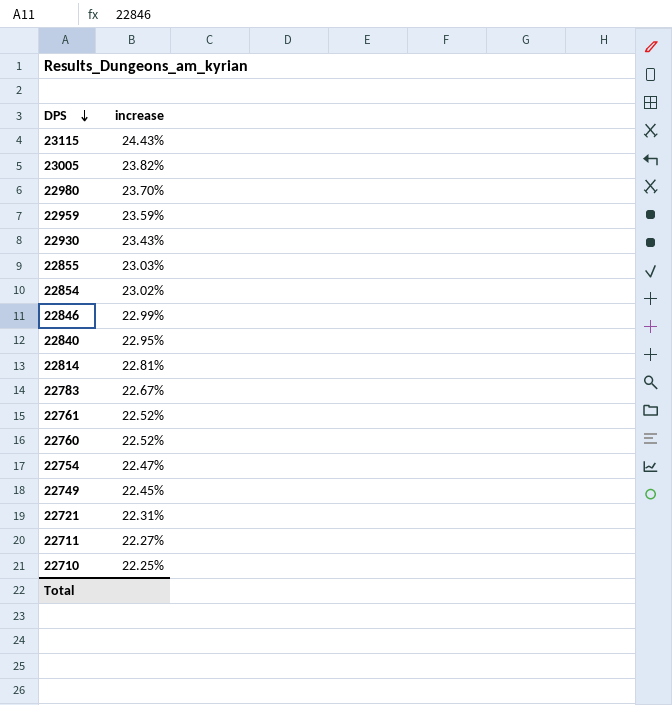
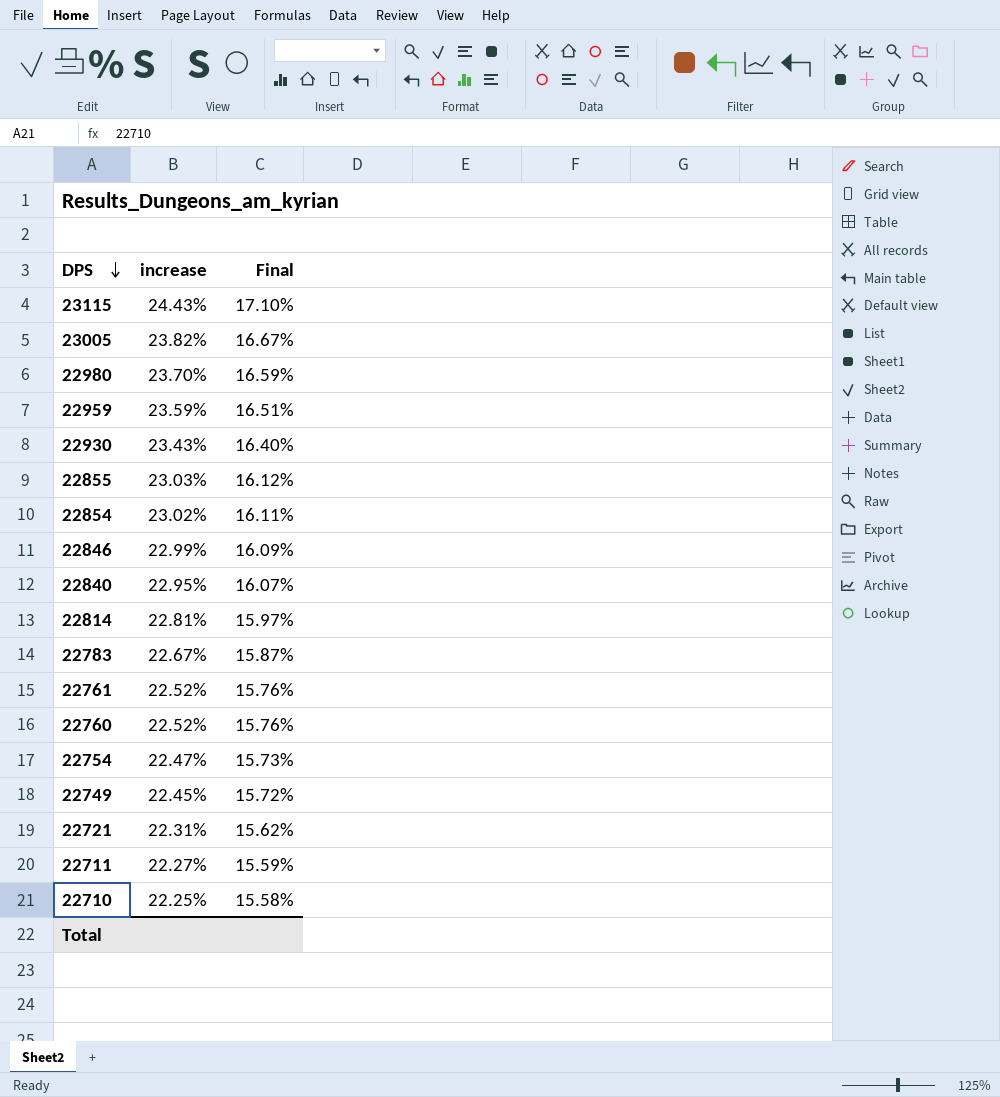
column Final | formula: none -> [increase] * 0.7

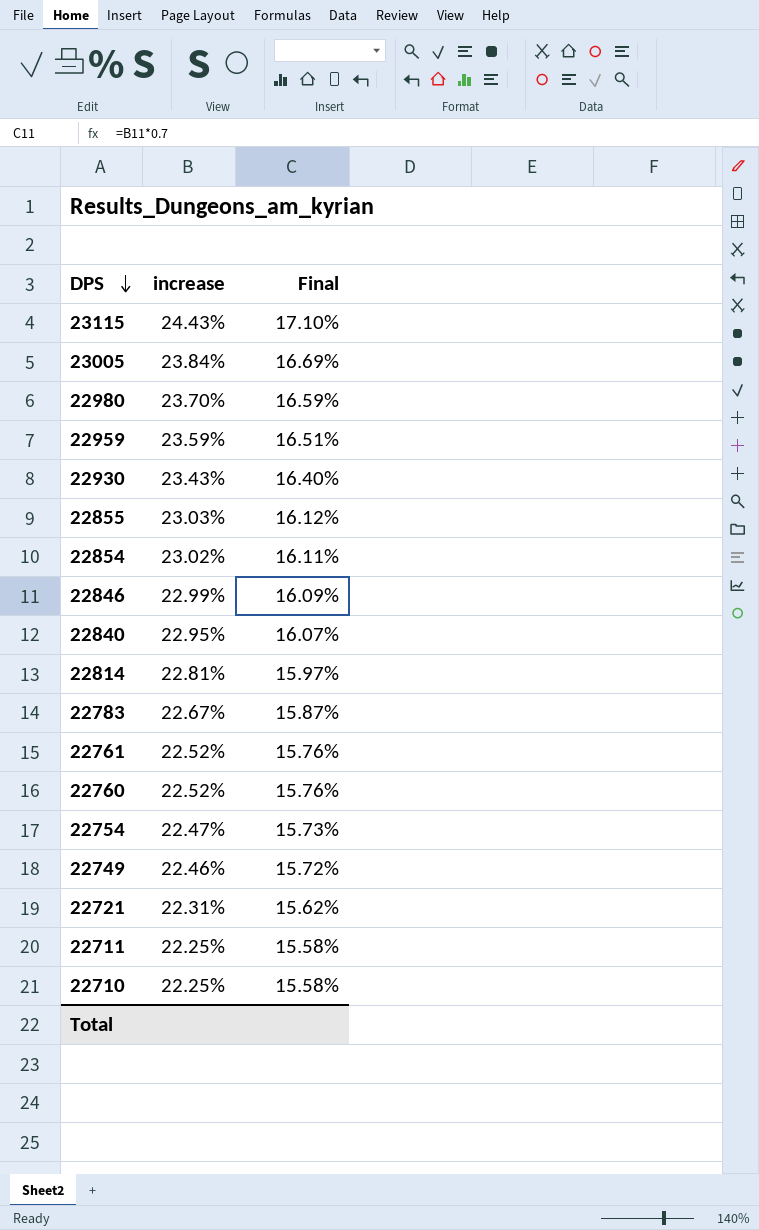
23005 | increase: 23.82% -> 23.84%
23005 | Final: 16.67% -> 16.69%
22749 | increase: 22.45% -> 22.46%
22711 | increase: 22.27% -> 22.25%
22711 | Final: 15.59% -> 15.58%

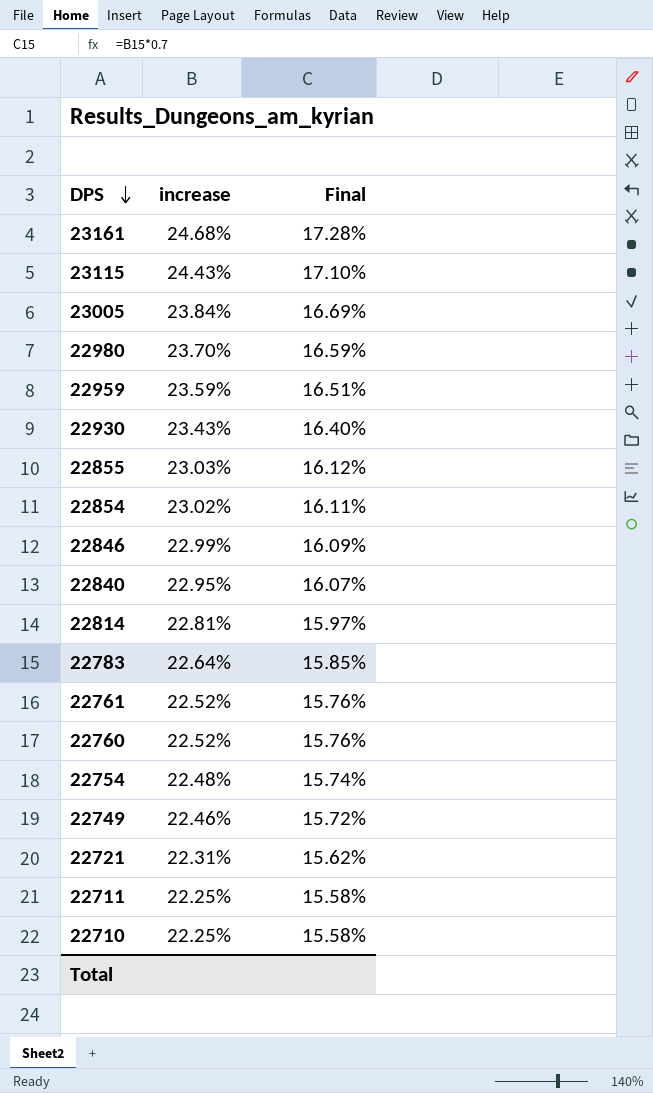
row 23161: none -> 24.68% | 17.28%
22783 | increase: 22.67% -> 22.64%
22783 | Final: 15.87% -> 15.85%
22754 | increase: 22.47% -> 22.48%
22754 | Final: 15.73% -> 15.74%

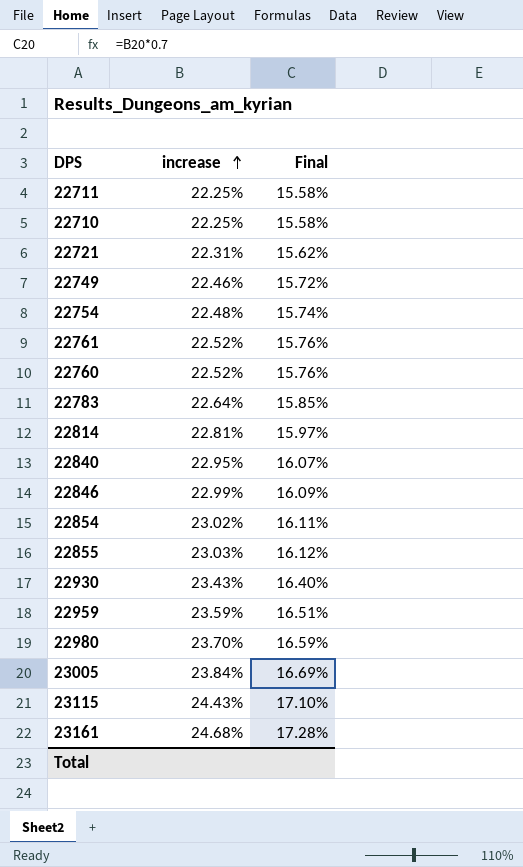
row order: DPS descending -> increase ascending

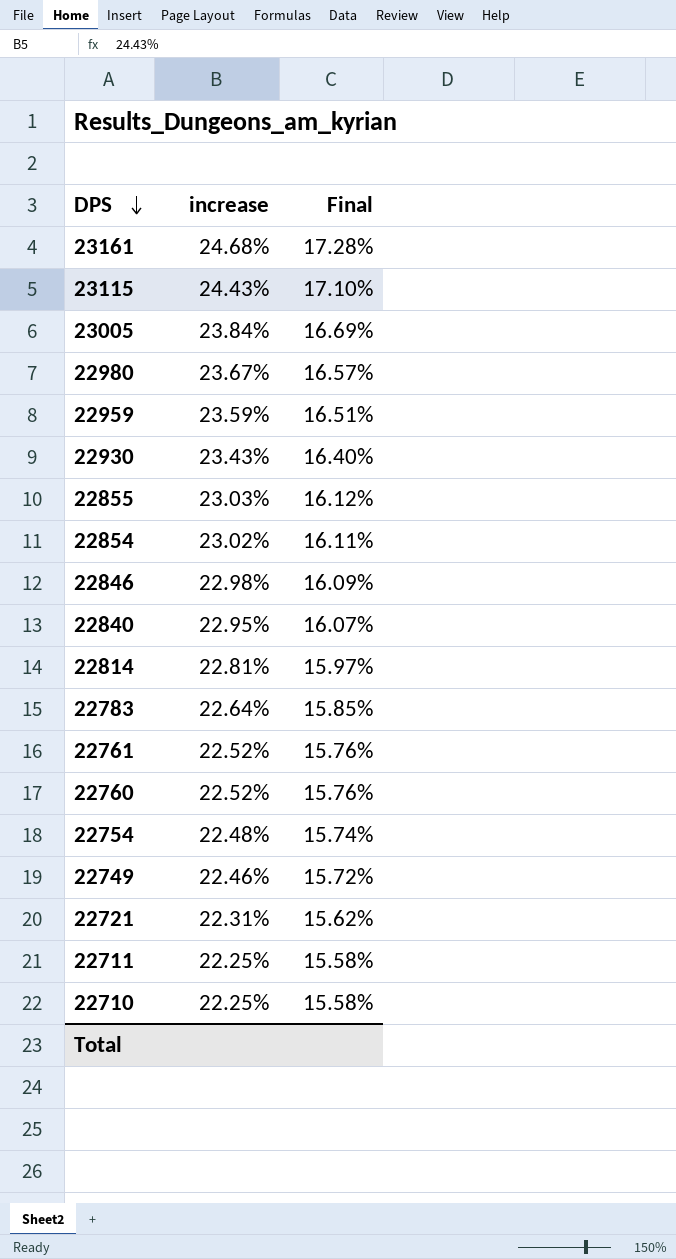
row order: increase ascending -> DPS descending
22980 | increase: 23.70% -> 23.67%
22980 | Final: 16.59% -> 16.57%
22846 | increase: 22.99% -> 22.98%

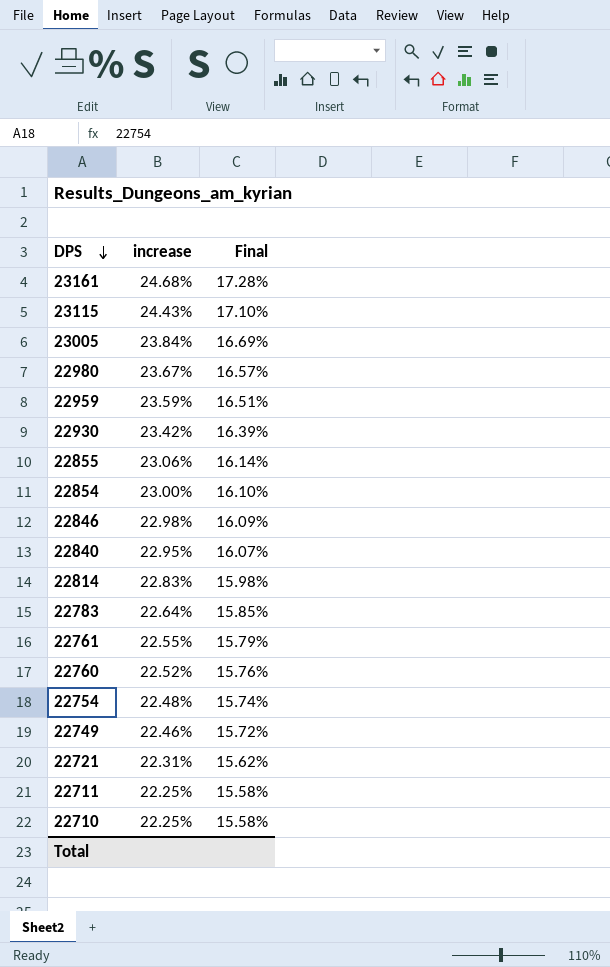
22930 | increase: 23.43% -> 23.42%
22930 | Final: 16.40% -> 16.39%
22855 | increase: 23.03% -> 23.06%
22855 | Final: 16.12% -> 16.14%
22854 | increase: 23.02% -> 23.00%
22854 | Final: 16.11% -> 16.10%
22814 | increase: 22.81% -> 22.83%
22814 | Final: 15.97% -> 15.98%
22761 | increase: 22.52% -> 22.55%
22761 | Final: 15.76% -> 15.79%

